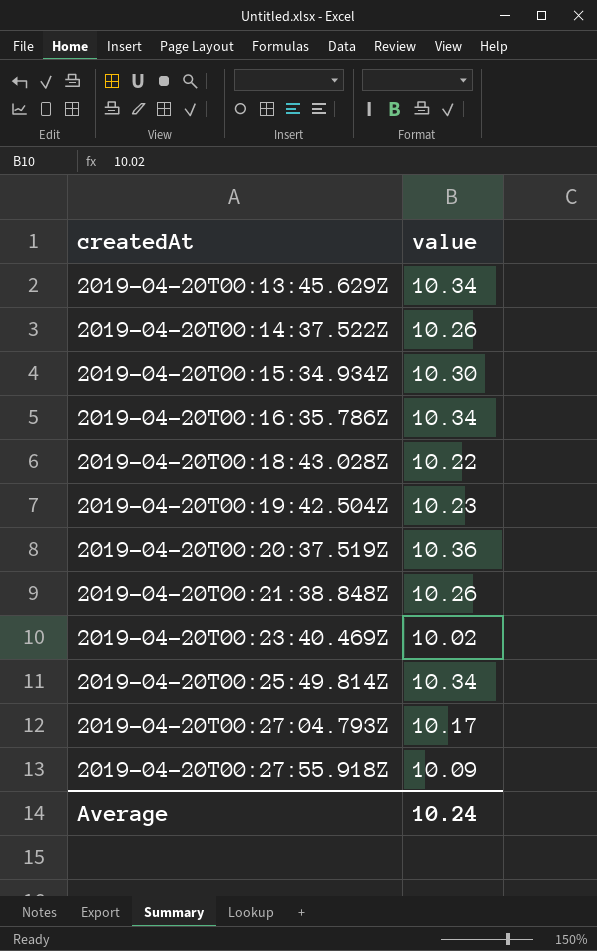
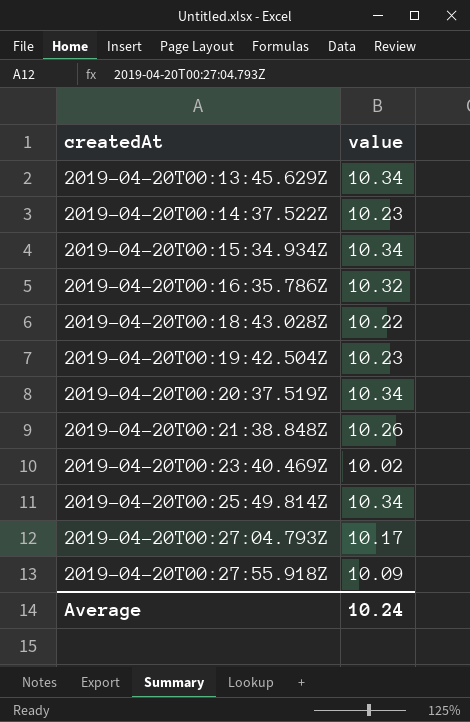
2019-04-20T00:14:37.522Z | value: 10.26 -> 10.23
2019-04-20T00:15:34.934Z | value: 10.30 -> 10.34
2019-04-20T00:16:35.786Z | value: 10.34 -> 10.32
2019-04-20T00:20:37.519Z | value: 10.36 -> 10.34

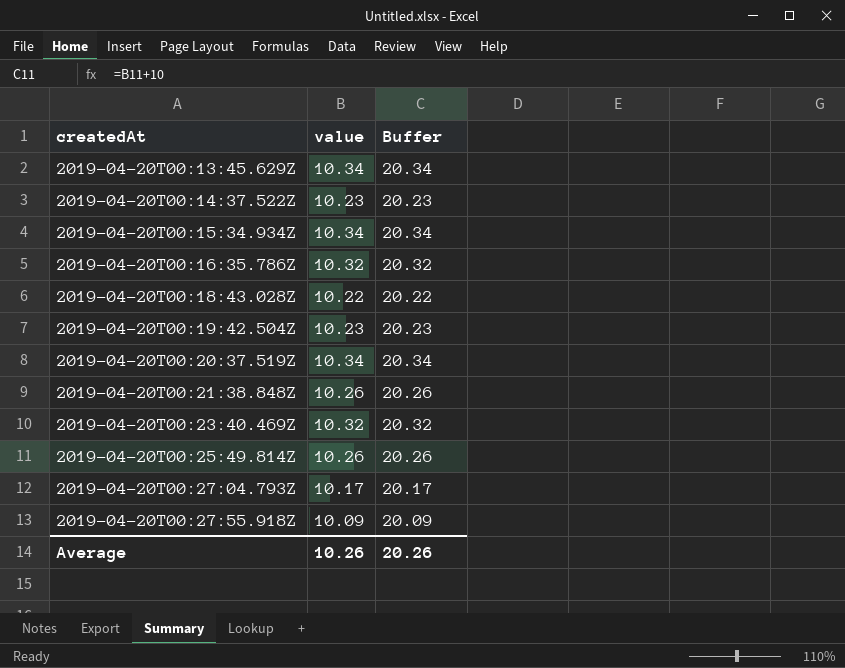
column Buffer | formula: none -> [value] + 10
2019-04-20T00:23:40.469Z | value: 10.02 -> 10.32
2019-04-20T00:25:49.814Z | value: 10.34 -> 10.26
Average | value: 10.24 -> 10.26

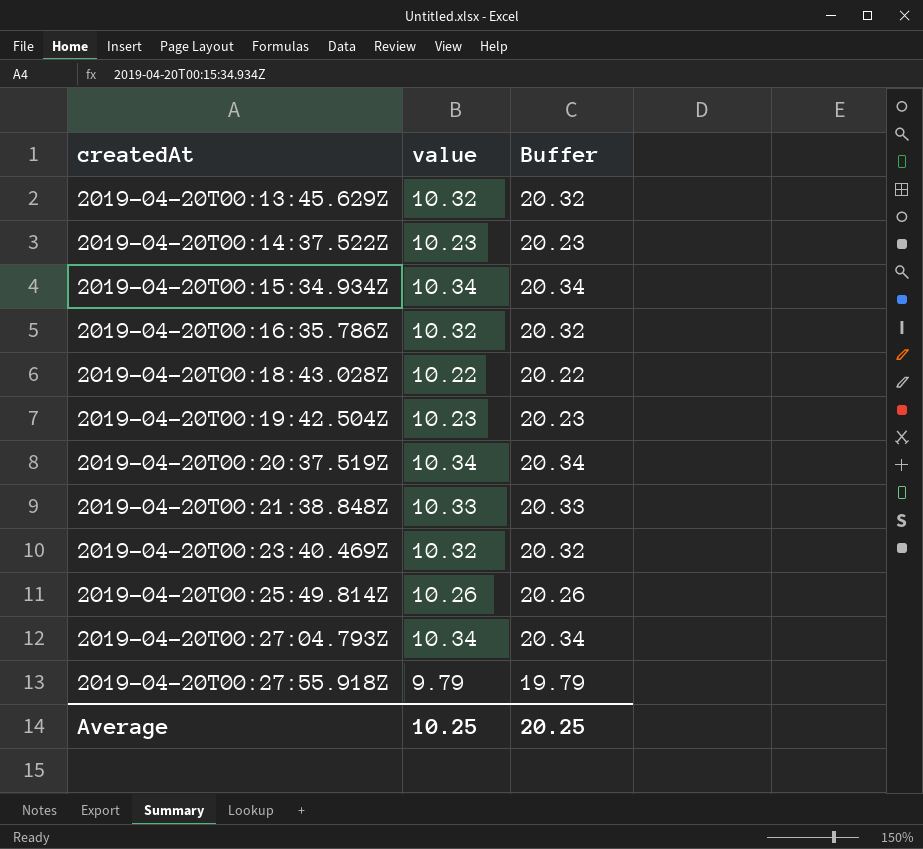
2019-04-20T00:13:45.629Z | value: 10.34 -> 10.32
2019-04-20T00:13:45.629Z | Buffer: 20.34 -> 20.32
2019-04-20T00:21:38.848Z | value: 10.26 -> 10.33
2019-04-20T00:21:38.848Z | Buffer: 20.26 -> 20.33
2019-04-20T00:27:04.793Z | value: 10.17 -> 10.34
2019-04-20T00:27:04.793Z | Buffer: 20.17 -> 20.34
2019-04-20T00:27:55.918Z | value: 10.09 -> 9.79
2019-04-20T00:27:55.918Z | Buffer: 20.09 -> 19.79
Average | value: 10.26 -> 10.25
Average | Buffer: 20.26 -> 20.25

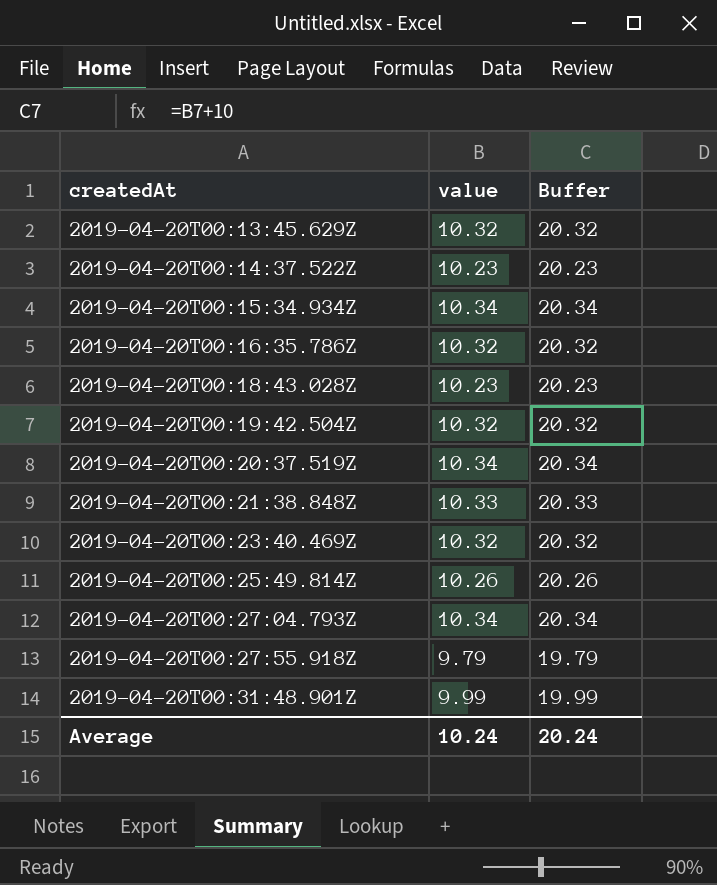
2019-04-20T00:18:43.028Z | value: 10.22 -> 10.23
2019-04-20T00:18:43.028Z | Buffer: 20.22 -> 20.23
2019-04-20T00:19:42.504Z | value: 10.23 -> 10.32
2019-04-20T00:19:42.504Z | Buffer: 20.23 -> 20.32
row 2019-04-20T00:31:48.901Z: none -> 9.99 | 19.99
Average | value: 10.25 -> 10.24
Average | Buffer: 20.25 -> 20.24

